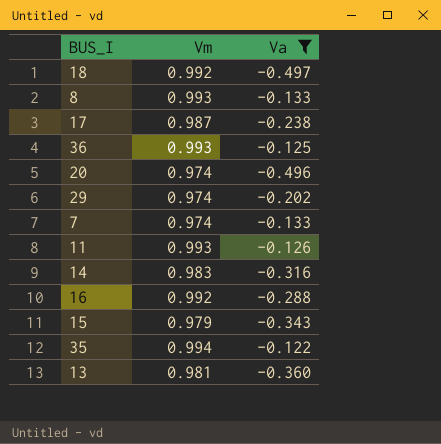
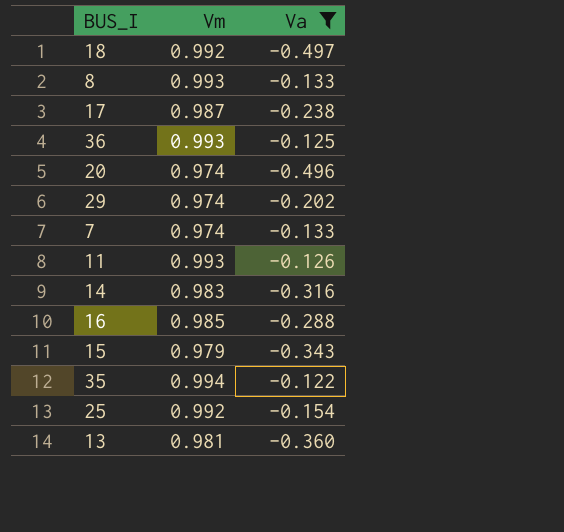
16 | Vm: 0.992 -> 0.985
row 25: none -> 0.992 | -0.154

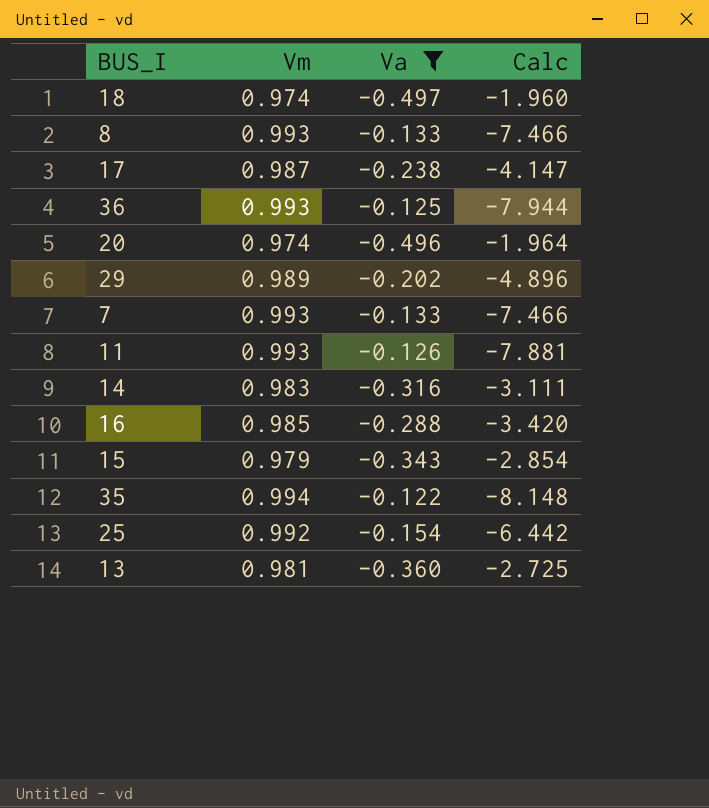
column Calc | formula: none -> [Vm] / [Va]
18 | Vm: 0.992 -> 0.974
29 | Vm: 0.974 -> 0.989
7 | Vm: 0.974 -> 0.993

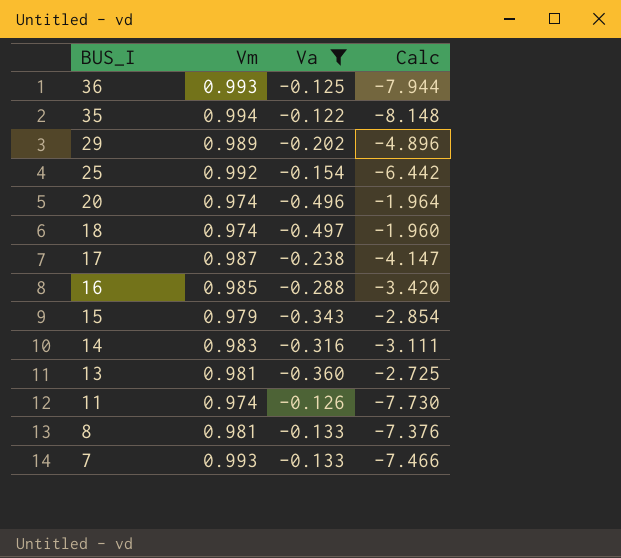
row order: none -> BUS_I descending
11 | Vm: 0.993 -> 0.974
11 | Calc: -7.881 -> -7.730
8 | Vm: 0.993 -> 0.981
8 | Calc: -7.466 -> -7.376

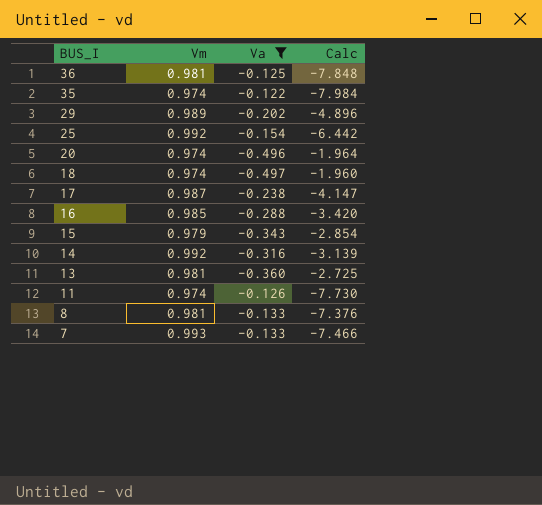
36 | Vm: 0.993 -> 0.981
36 | Calc: -7.944 -> -7.848
35 | Vm: 0.994 -> 0.974
35 | Calc: -8.148 -> -7.984
14 | Vm: 0.983 -> 0.992
14 | Calc: -3.111 -> -3.139

